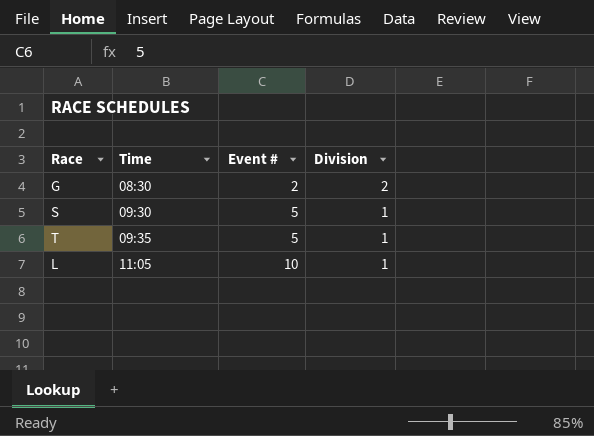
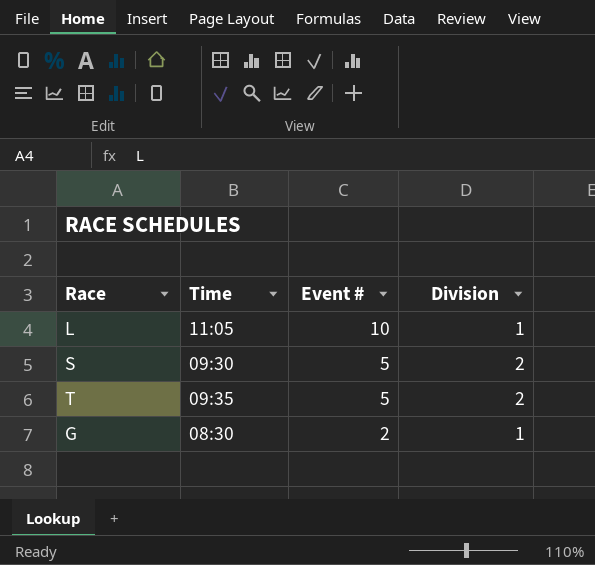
row order: Time ascending -> Event # descending
S | Division: 1 -> 2
T | Division: 1 -> 2
G | Division: 2 -> 1

